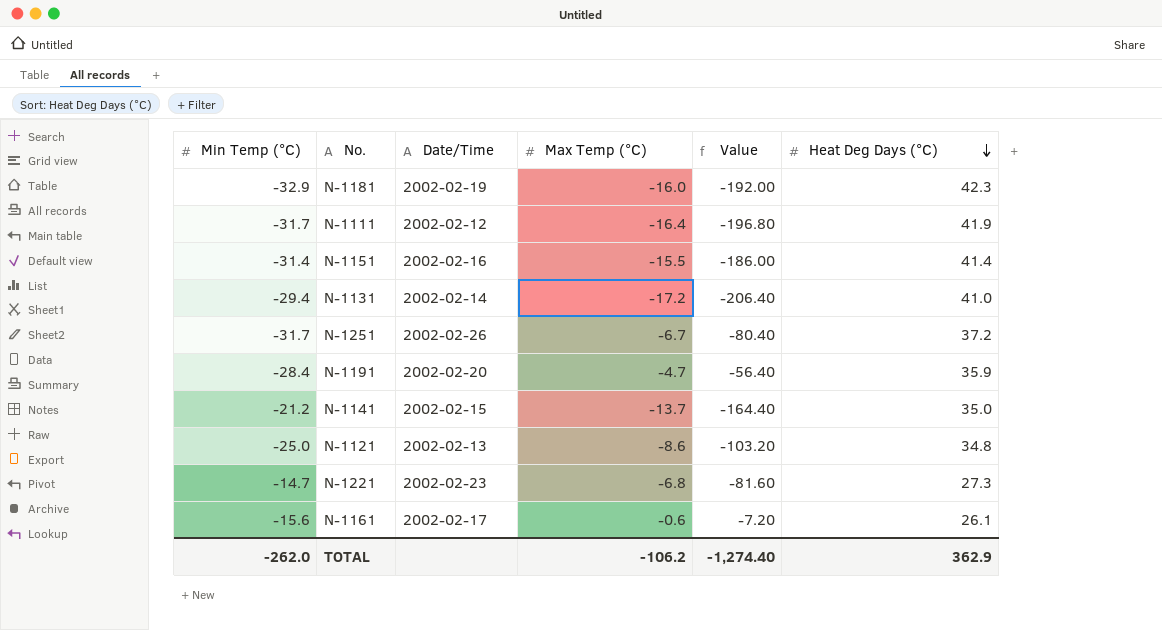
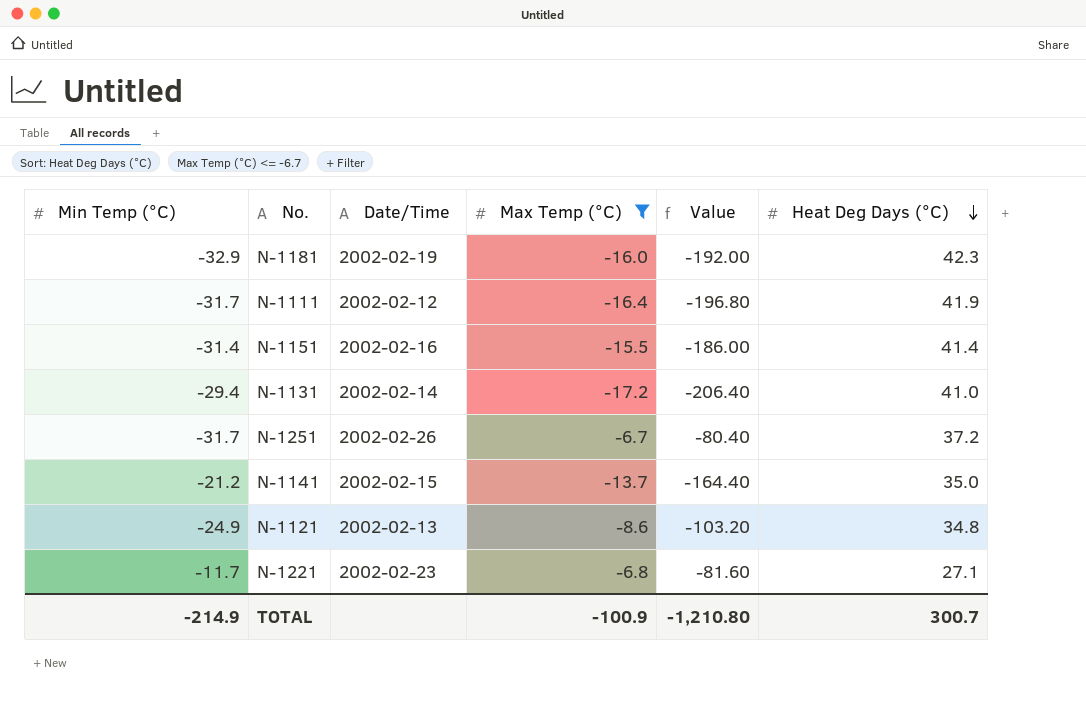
filter: none -> Max Temp (°C) <= -6.7
N-1121 | Min Temp (°C): -25.0 -> -24.9
N-1221 | Min Temp (°C): -14.7 -> -11.7
N-1221 | Heat Deg Days (°C): 27.3 -> 27.1
TOTAL | Min Temp (°C): -262.0 -> -214.9
TOTAL | Max Temp (°C): -106.2 -> -100.9
TOTAL | Value: -1,274.40 -> -1,210.80
TOTAL | Heat Deg Days (°C): 362.9 -> 300.7

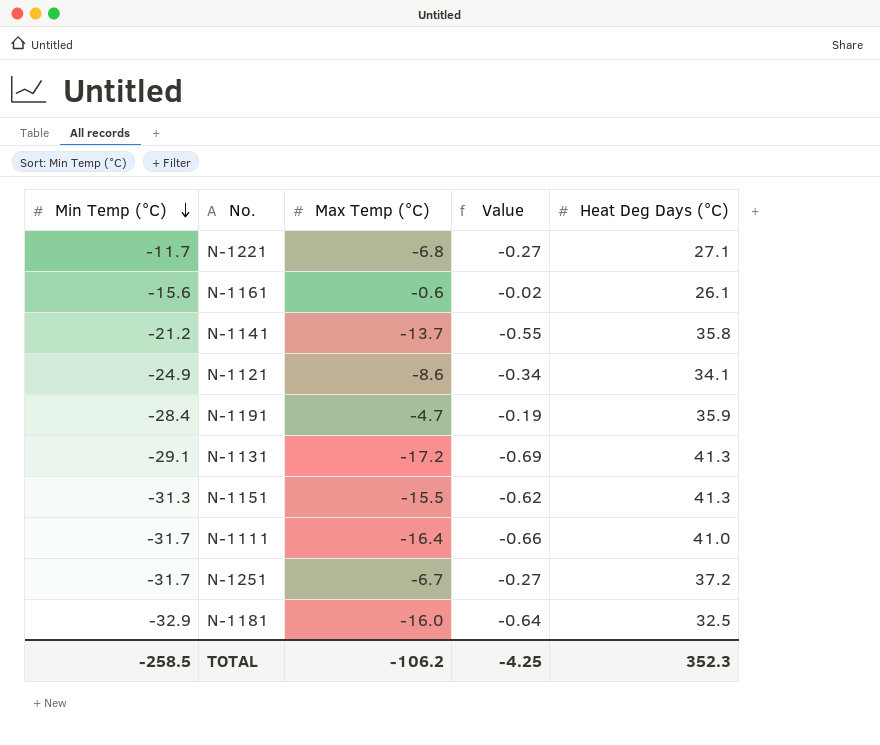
filter: Max Temp (°C) <= -6.7 -> none
row order: Heat Deg Days (°C) descending -> Min Temp (°C) descending
column Date/Time | position: 3 -> none
column Value | formula: [Max Temp (°C)] * 12 -> [Max Temp (°C)] * 0.04
N-1141 | Heat Deg Days (°C): 35.0 -> 35.8
N-1121 | Heat Deg Days (°C): 34.8 -> 34.1
N-1131 | Min Temp (°C): -29.4 -> -29.1
N-1131 | Heat Deg Days (°C): 41.0 -> 41.3
N-1151 | Min Temp (°C): -31.4 -> -31.3
N-1151 | Heat Deg Days (°C): 41.4 -> 41.3
N-1111 | Heat Deg Days (°C): 41.9 -> 41.0
N-1181 | Heat Deg Days (°C): 42.3 -> 32.5
TOTAL | Min Temp (°C): -214.9 -> -258.5
TOTAL | Max Temp (°C): -100.9 -> -106.2
TOTAL | Value: -1,210.80 -> -4.25
TOTAL | Heat Deg Days (°C): 300.7 -> 352.3

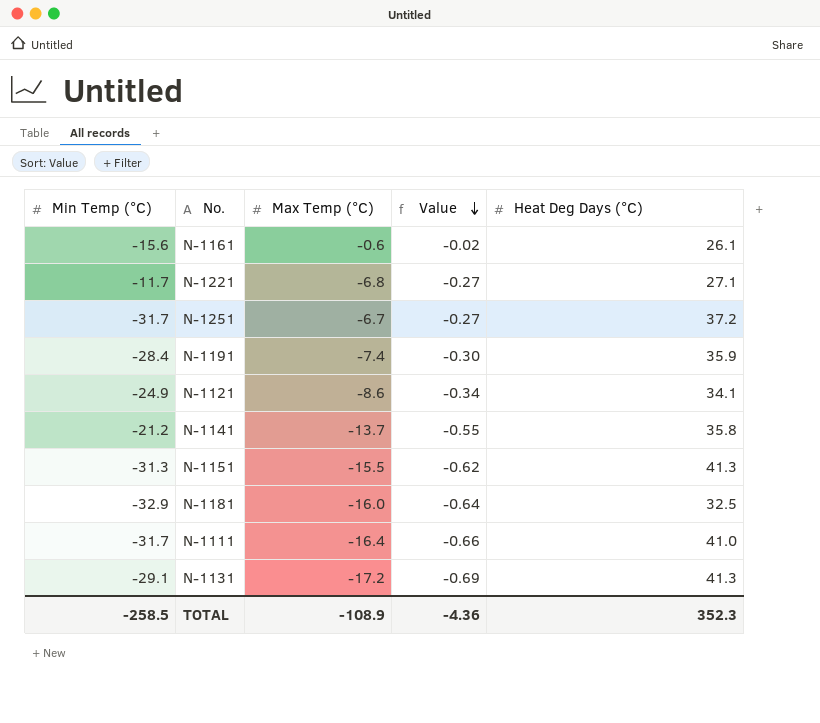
row order: Min Temp (°C) descending -> Value descending
N-1191 | Max Temp (°C): -4.7 -> -7.4
N-1191 | Value: -0.19 -> -0.30
TOTAL | Max Temp (°C): -106.2 -> -108.9
TOTAL | Value: -4.25 -> -4.36

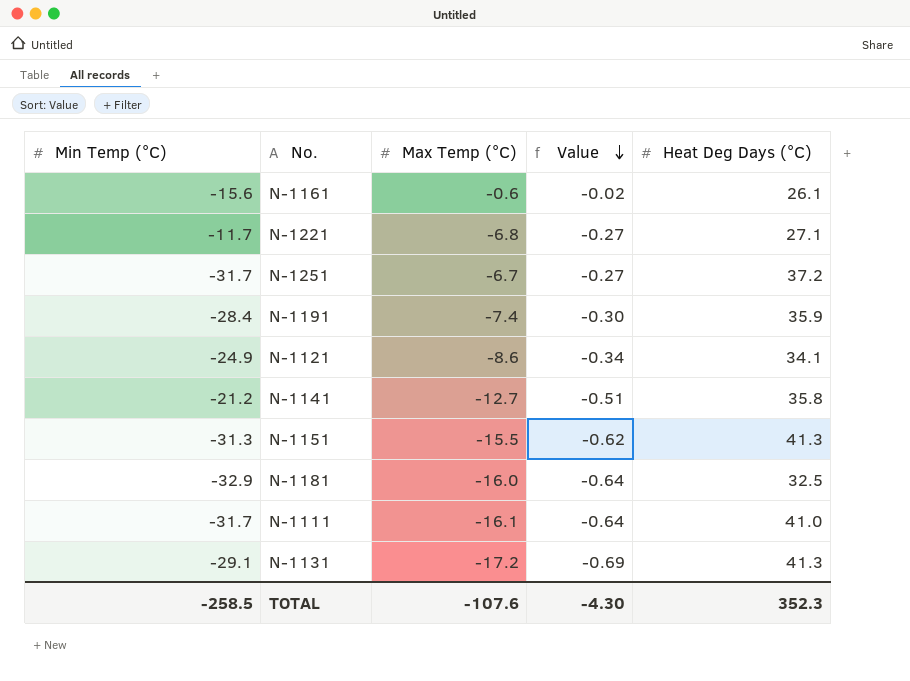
N-1141 | Max Temp (°C): -13.7 -> -12.7
N-1141 | Value: -0.55 -> -0.51
N-1111 | Max Temp (°C): -16.4 -> -16.1
N-1111 | Value: -0.66 -> -0.64
TOTAL | Max Temp (°C): -108.9 -> -107.6
TOTAL | Value: -4.36 -> -4.30

